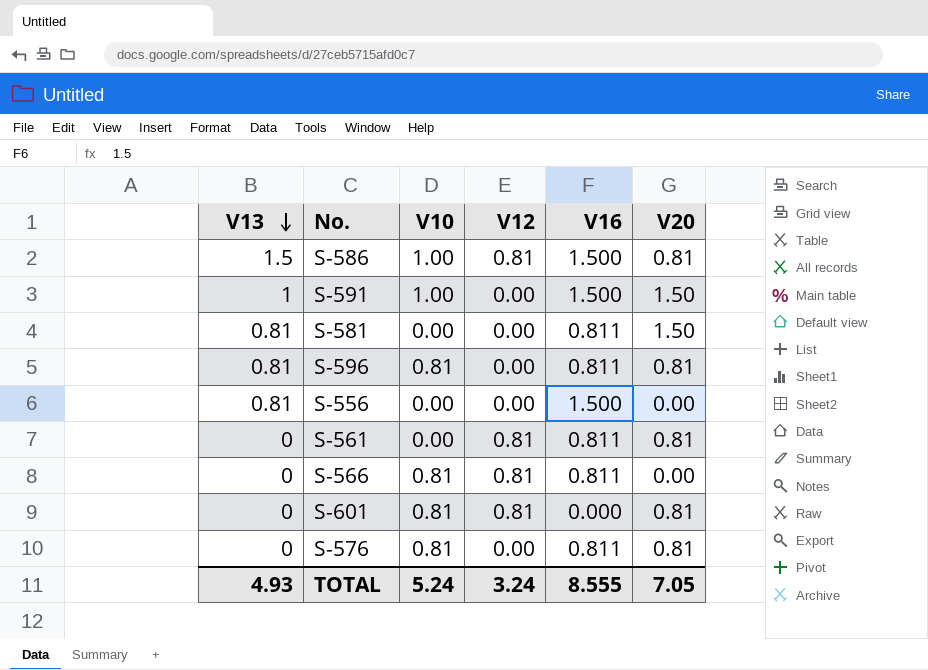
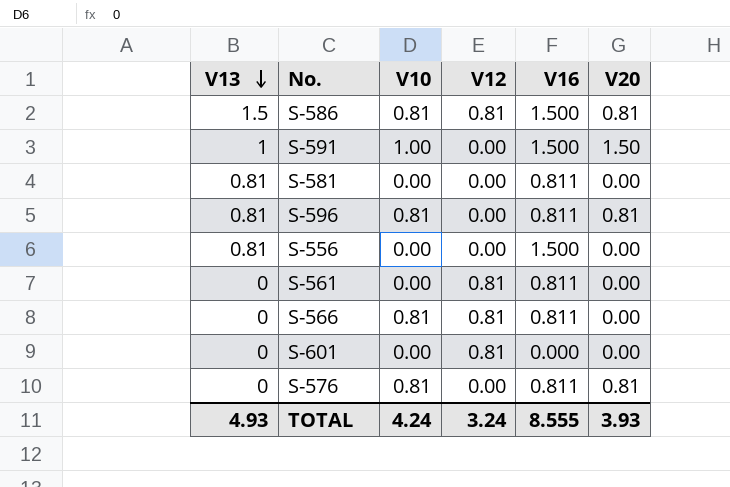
S-586 | V10: 1.00 -> 0.81
S-581 | V20: 1.50 -> 0.00
S-561 | V20: 0.81 -> 0.00
S-601 | V10: 0.81 -> 0.00
S-601 | V20: 0.81 -> 0.00
TOTAL | V10: 5.24 -> 4.24
TOTAL | V20: 7.05 -> 3.93

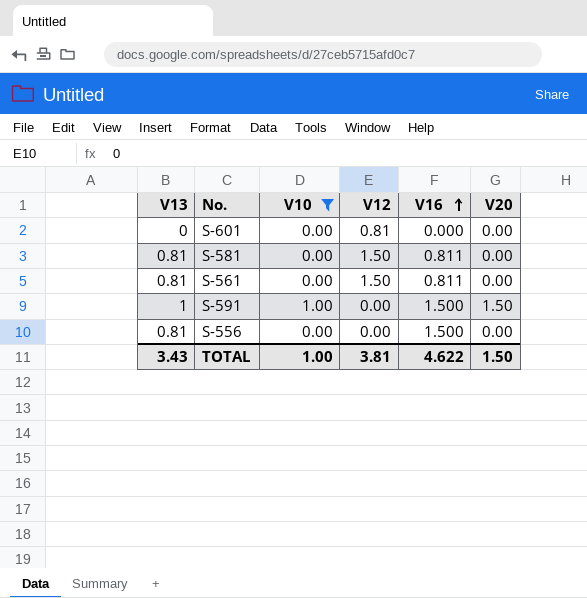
filter: none -> V10 != 0.81
row order: V13 descending -> V16 ascending
S-581 | V12: 0.00 -> 1.50
S-561 | V13: 0 -> 0.81
S-561 | V12: 0.81 -> 1.50
TOTAL | V13: 4.93 -> 3.43
TOTAL | V10: 4.24 -> 1.00
TOTAL | V12: 3.24 -> 3.81
TOTAL | V16: 8.555 -> 4.622
TOTAL | V20: 3.93 -> 1.50

